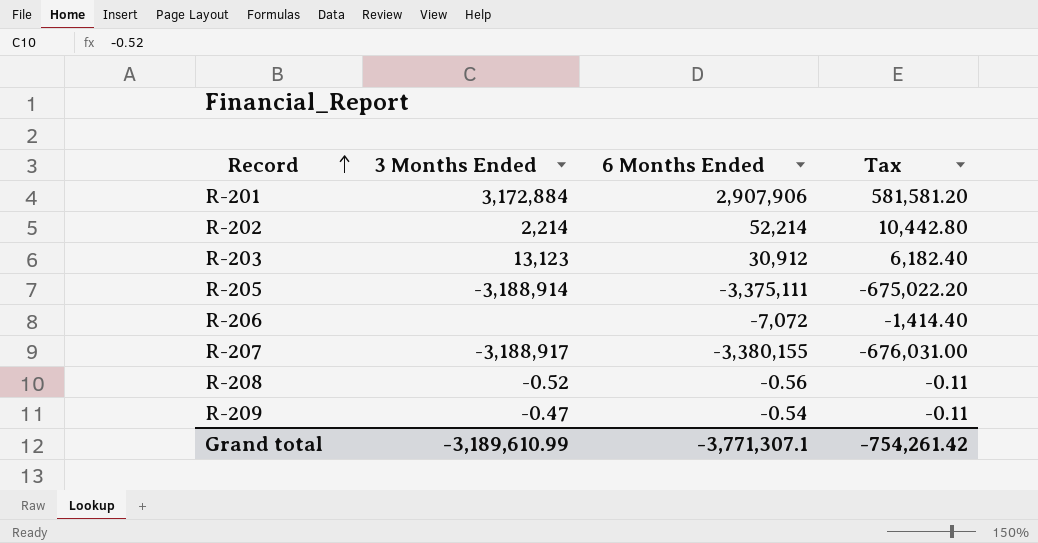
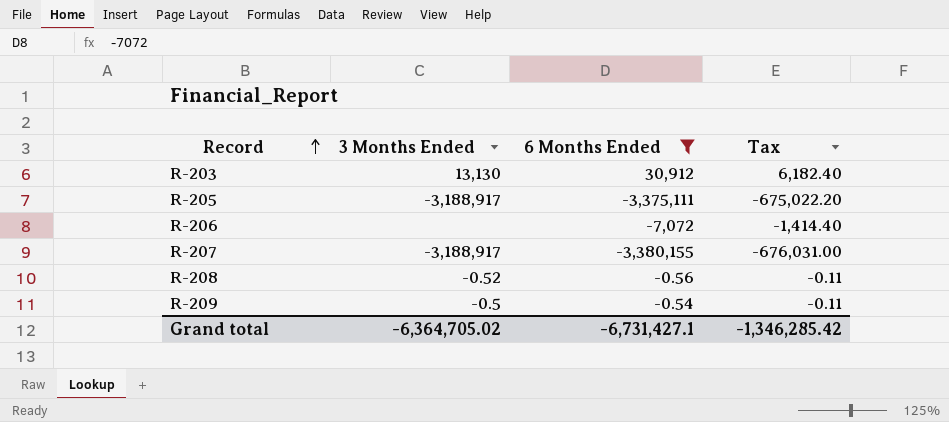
filter: none -> 6 Months Ended <= 30,912
R-203 | 3 Months Ended: 13,123 -> 13,130
R-205 | 3 Months Ended: -3,188,914 -> -3,188,917
R-209 | 3 Months Ended: -0.47 -> -0.5
Grand total | 3 Months Ended: -3,189,610.99 -> -6,364,705.02
Grand total | 6 Months Ended: -3,771,307.1 -> -6,731,427.1
Grand total | Tax: -754,261.42 -> -1,346,285.42

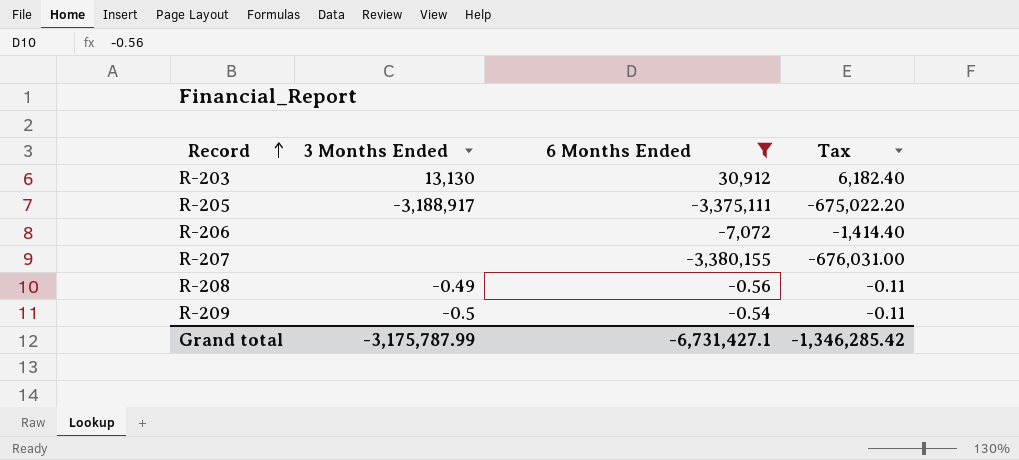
R-207 | 3 Months Ended: -3,188,917 -> none
R-208 | 3 Months Ended: -0.52 -> -0.49
Grand total | 3 Months Ended: -6,364,705.02 -> -3,175,787.99

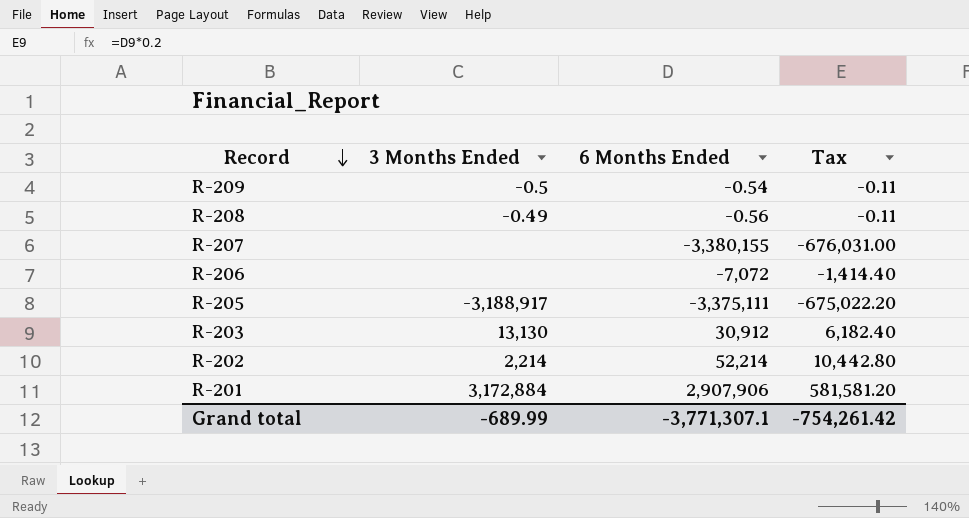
filter: 6 Months Ended <= 30,912 -> none
row order: Record ascending -> Record descending
Grand total | 3 Months Ended: -3,175,787.99 -> -689.99
Grand total | 6 Months Ended: -6,731,427.1 -> -3,771,307.1
Grand total | Tax: -1,346,285.42 -> -754,261.42

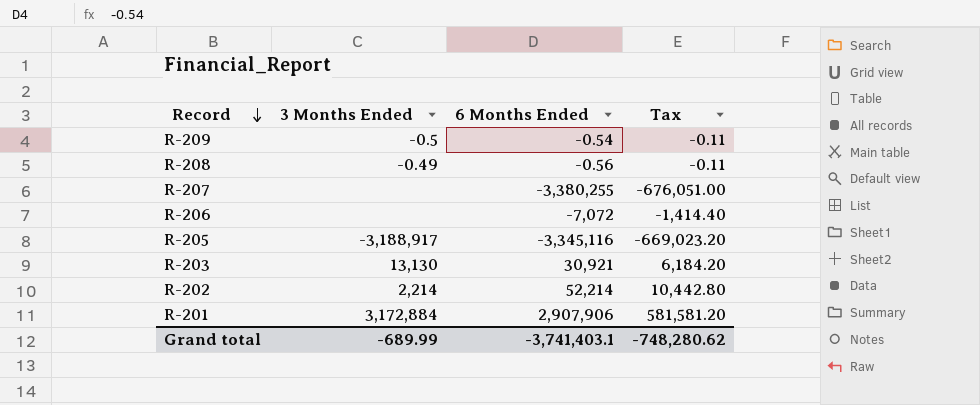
R-207 | 6 Months Ended: -3,380,155 -> -3,380,255
R-207 | Tax: -676,031.00 -> -676,051.00
R-205 | 6 Months Ended: -3,375,111 -> -3,345,116
R-205 | Tax: -675,022.20 -> -669,023.20
R-203 | 6 Months Ended: 30,912 -> 30,921
R-203 | Tax: 6,182.40 -> 6,184.20
Grand total | 6 Months Ended: -3,771,307.1 -> -3,741,403.1
Grand total | Tax: -754,261.42 -> -748,280.62

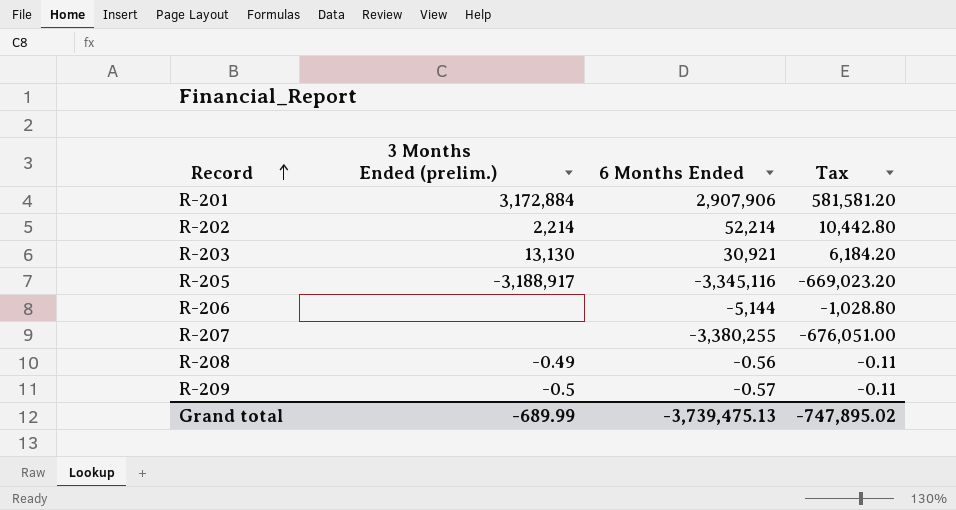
row order: Record descending -> Record ascending
column name: 3 Months Ended -> 3 Months Ended (prelim.)
R-206 | 6 Months Ended: -7,072 -> -5,144
R-206 | Tax: -1,414.40 -> -1,028.80
R-209 | 6 Months Ended: -0.54 -> -0.57
Grand total | 6 Months Ended: -3,741,403.1 -> -3,739,475.13
Grand total | Tax: -748,280.62 -> -747,895.02

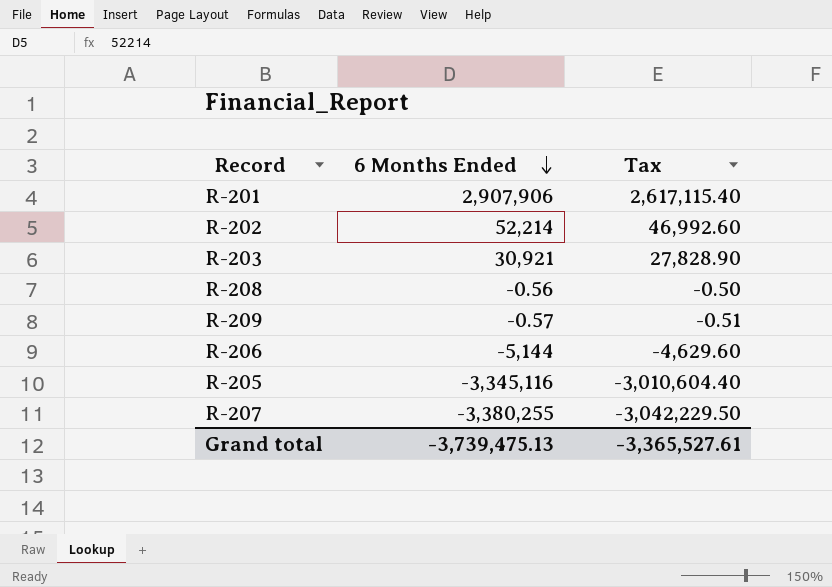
row order: Record ascending -> 6 Months Ended descending
column 3 Months Ended (prelim.) | position: 2 -> none
column Tax | formula: [6 Months Ended] * 0.2 -> [6 Months Ended] * 0.9
Grand total | Tax: -747,895.02 -> -3,365,527.61

